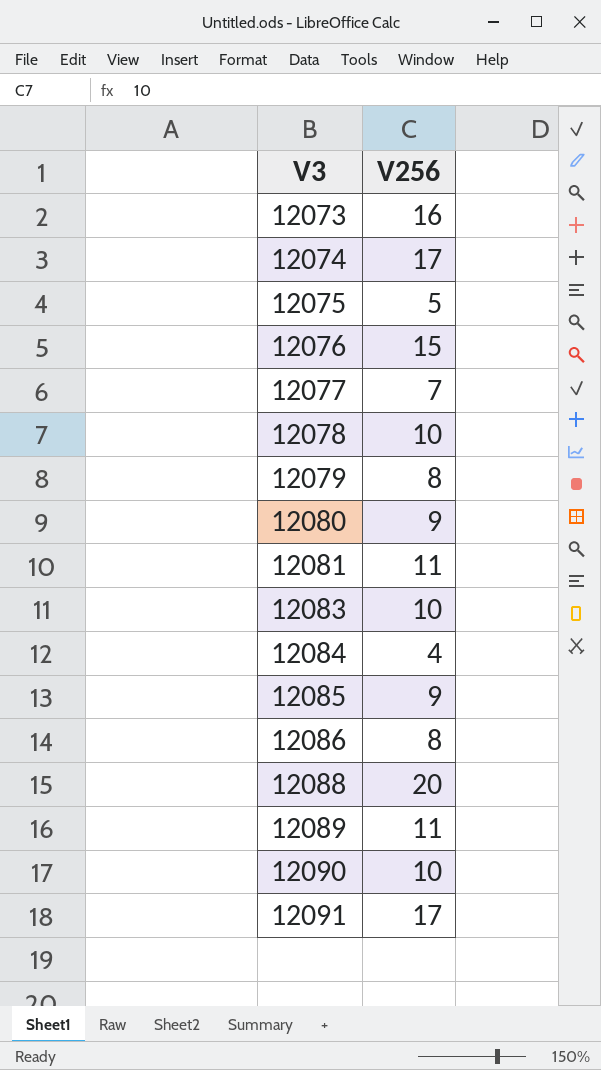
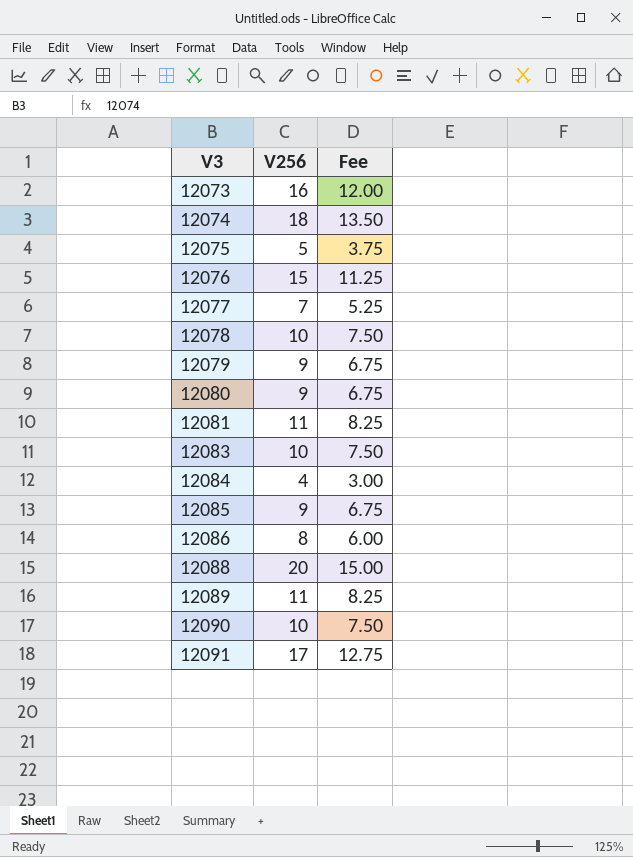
column Fee | formula: none -> [V256] * 0.75
12074 | V256: 17 -> 18
12079 | V256: 8 -> 9

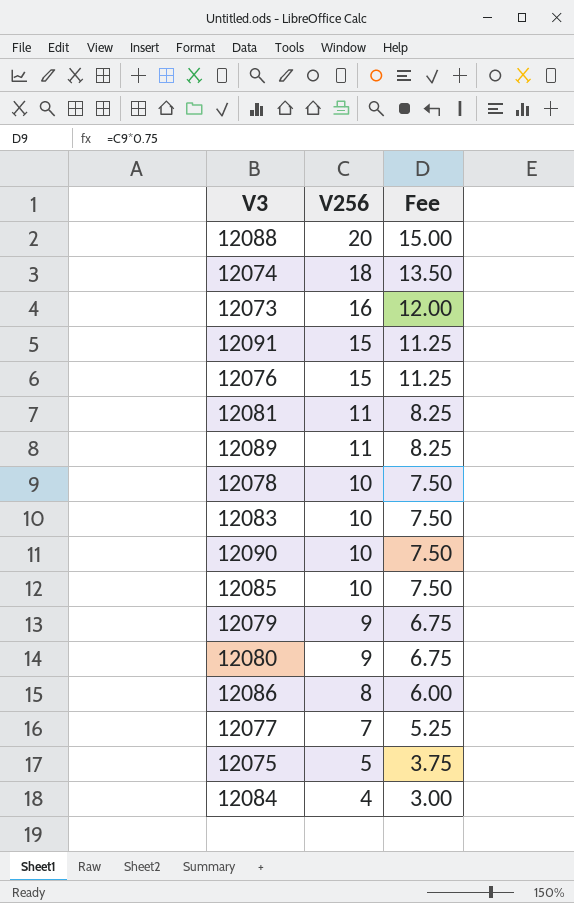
row order: V3 ascending -> V256 descending
12091 | V256: 17 -> 15
12091 | Fee: 12.75 -> 11.25
12085 | V256: 9 -> 10
12085 | Fee: 6.75 -> 7.50

